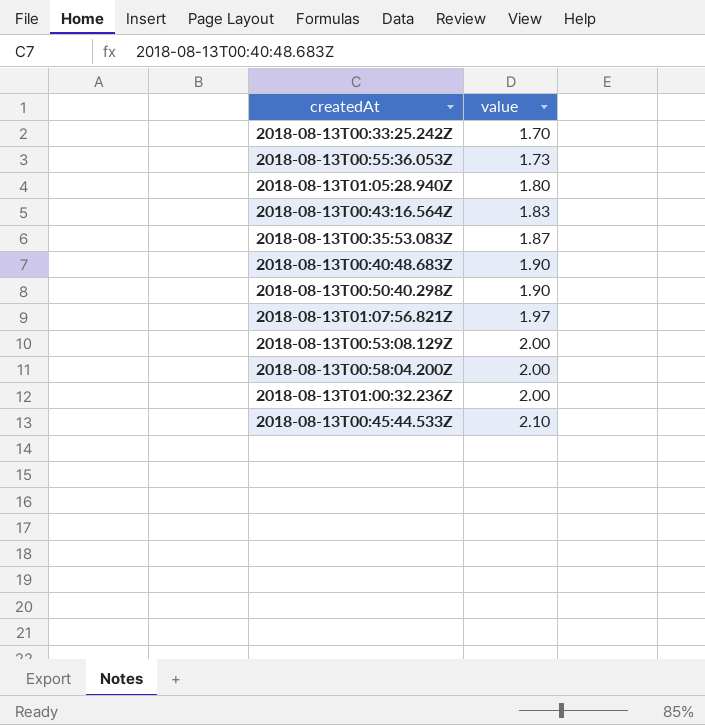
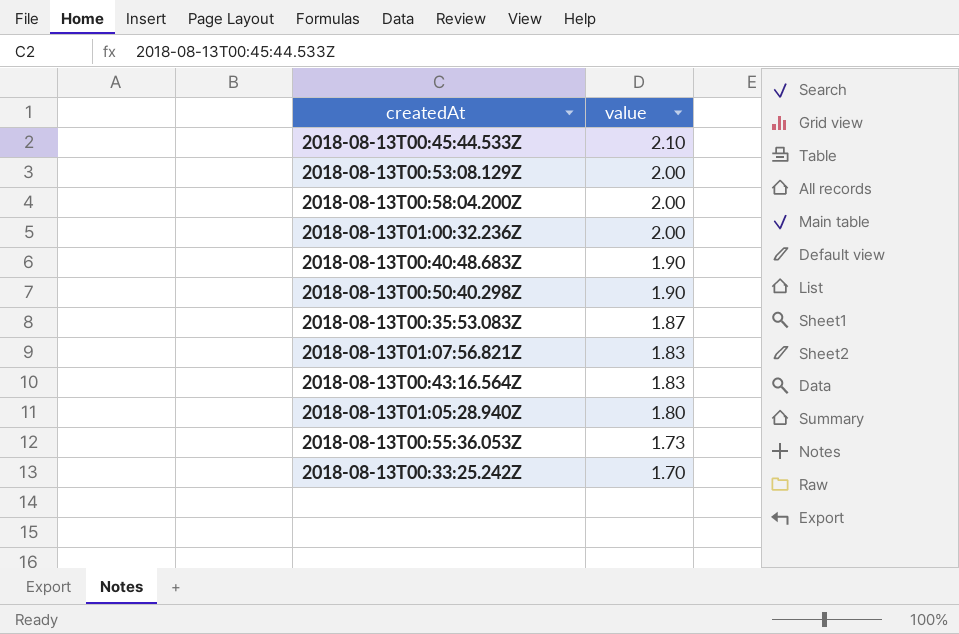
row order: value ascending -> value descending
2018-08-13T01:07:56.821Z | value: 1.97 -> 1.83

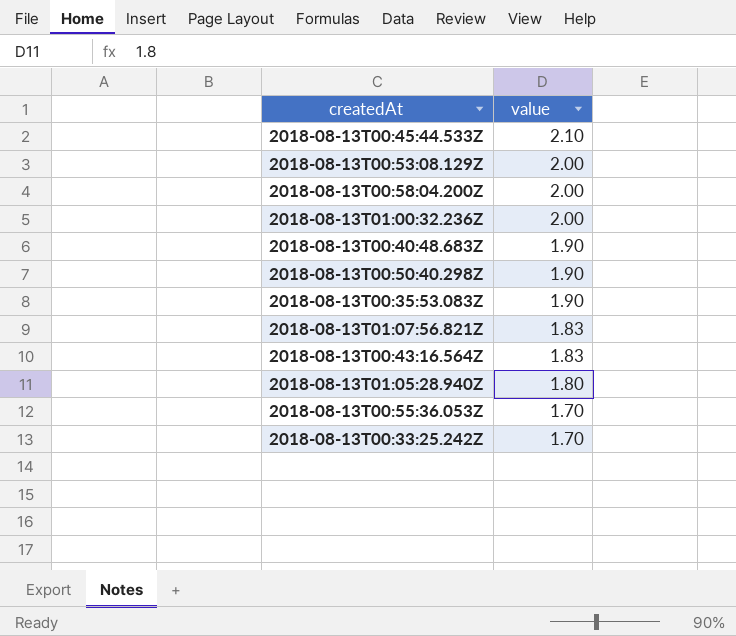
2018-08-13T00:35:53.083Z | value: 1.87 -> 1.90
2018-08-13T00:55:36.053Z | value: 1.73 -> 1.70

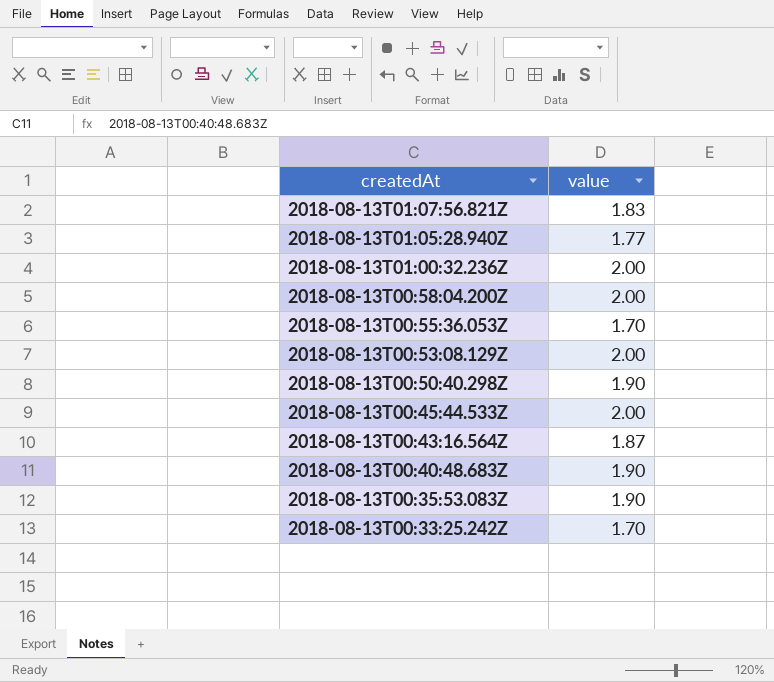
row order: value descending -> createdAt descending
2018-08-13T01:05:28.940Z | value: 1.80 -> 1.77
2018-08-13T00:45:44.533Z | value: 2.10 -> 2.00
2018-08-13T00:43:16.564Z | value: 1.83 -> 1.87

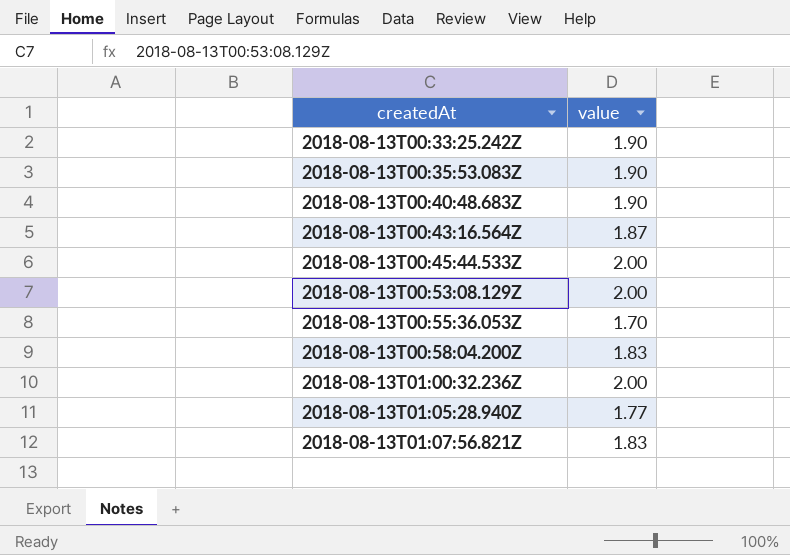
row order: createdAt descending -> createdAt ascending
row 2018-08-13T00:50:40.298Z: 1.90 -> none
2018-08-13T00:33:25.242Z | value: 1.70 -> 1.90
2018-08-13T00:58:04.200Z | value: 2.00 -> 1.83

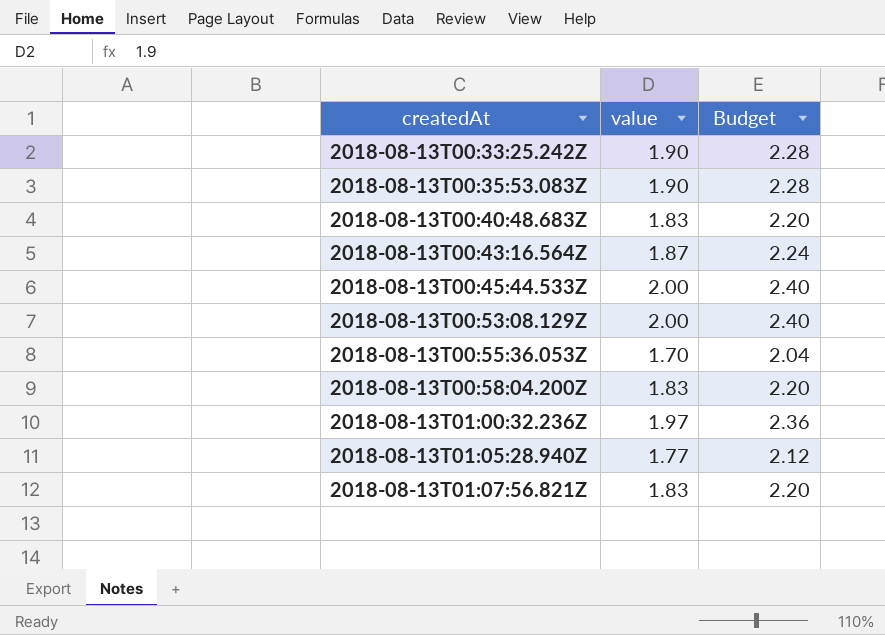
column Budget | formula: none -> [value] * 1.2
2018-08-13T00:40:48.683Z | value: 1.90 -> 1.83
2018-08-13T01:00:32.236Z | value: 2.00 -> 1.97

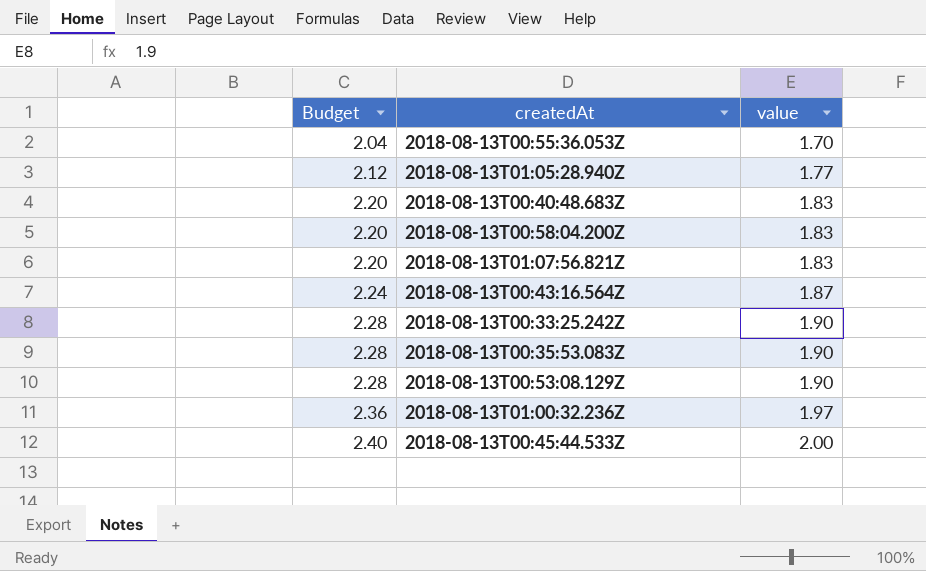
row order: createdAt ascending -> Budget ascending
column Budget | position: 3 -> 1
2018-08-13T00:53:08.129Z | Budget: 2.40 -> 2.28
2018-08-13T00:53:08.129Z | value: 2.00 -> 1.90

